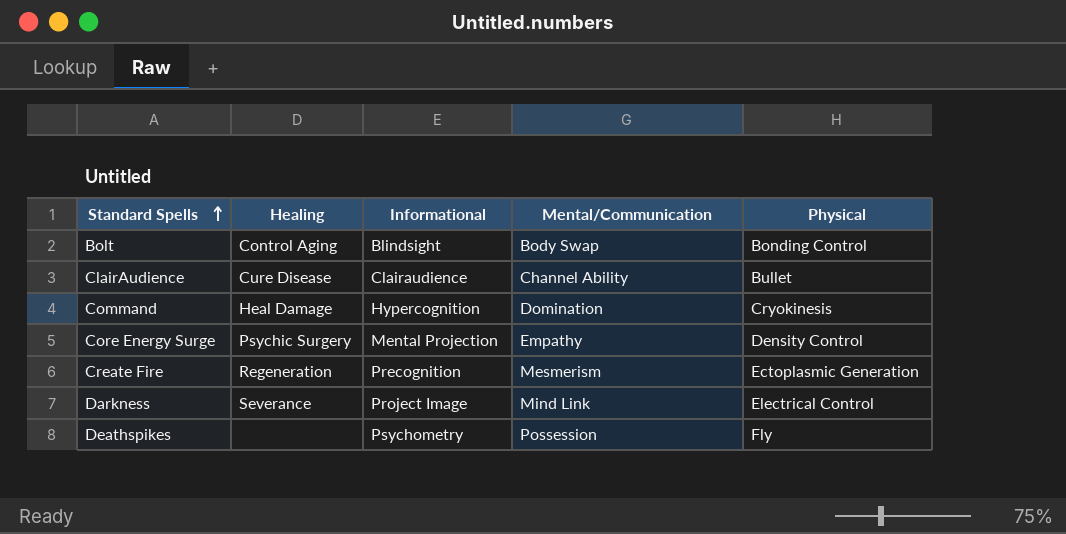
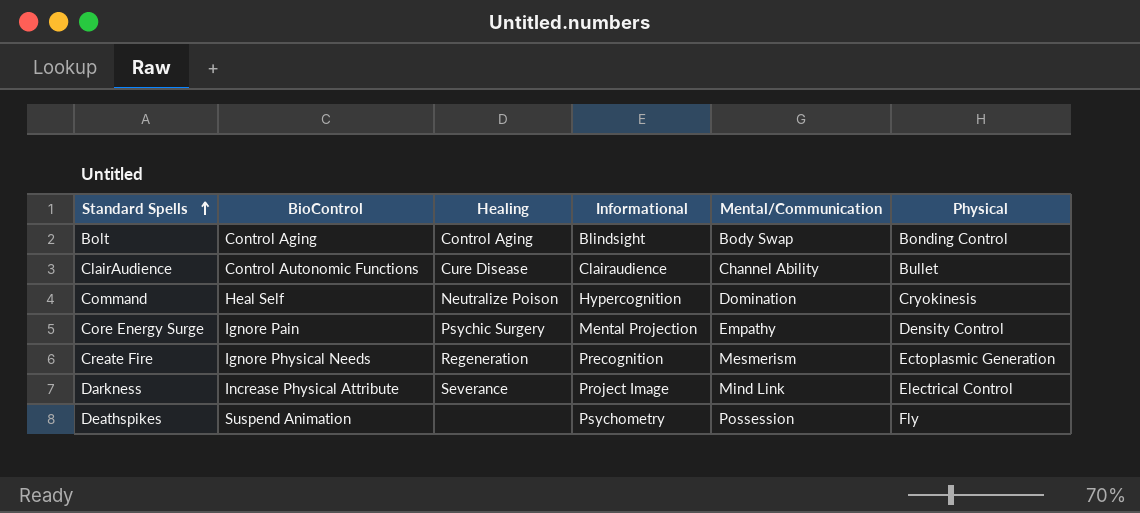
column BioControl | position: none -> 2
Command | Healing: Heal Damage -> Neutralize Poison

